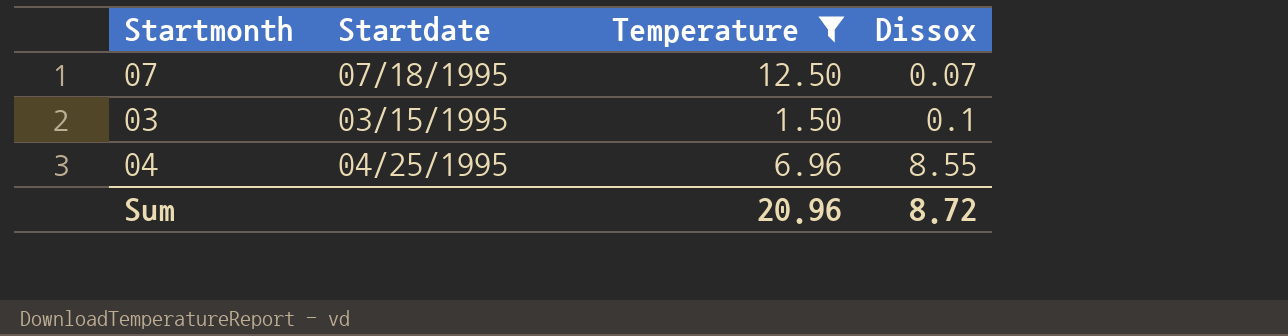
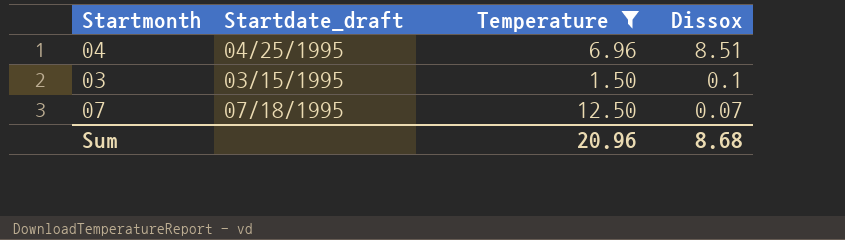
row order: Dissox ascending -> Dissox descending
column name: Startdate -> Startdate_draft
04 | Dissox: 8.55 -> 8.51
Sum | Dissox: 8.72 -> 8.68

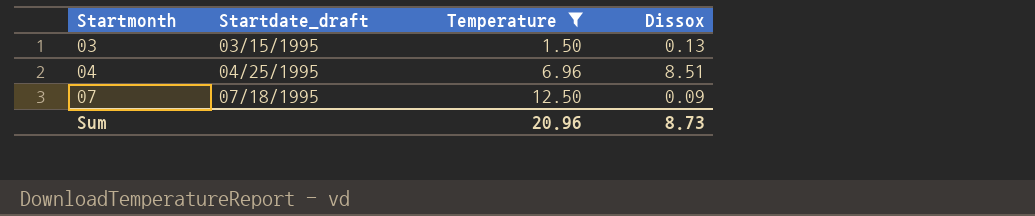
row order: Dissox descending -> Startmonth ascending
03 | Dissox: 0.1 -> 0.13
07 | Dissox: 0.07 -> 0.09
Sum | Dissox: 8.68 -> 8.73

